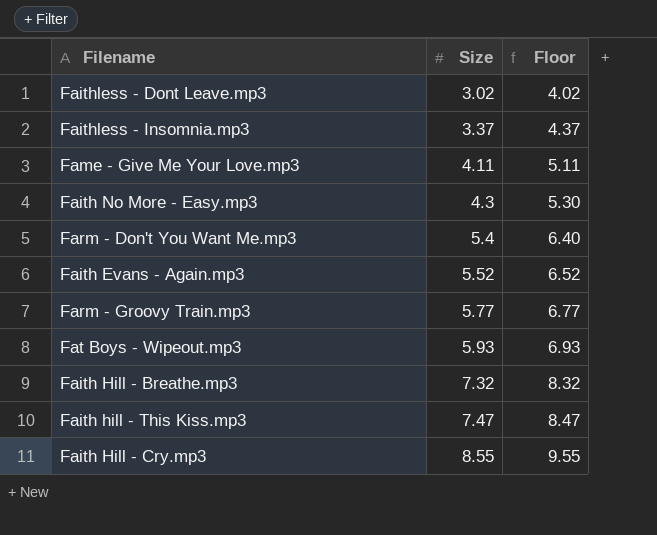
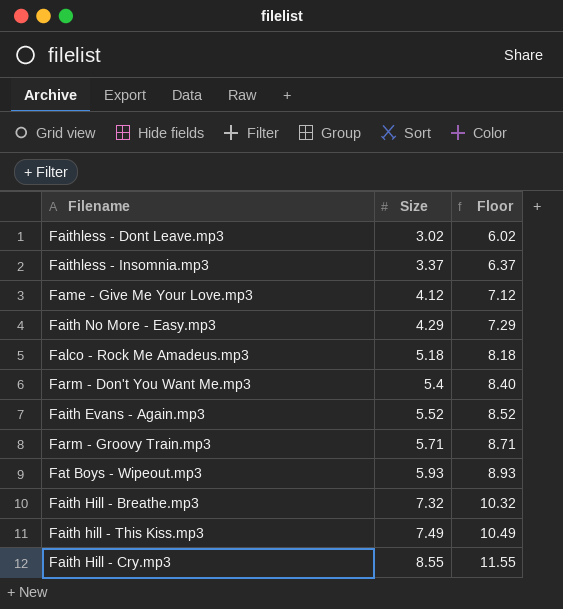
column Floor | formula: [Size] + 1 -> [Size] + 3
Fame - Give Me Your Love.mp3 | Size: 4.11 -> 4.12
Faith No More - Easy.mp3 | Size: 4.3 -> 4.29
row Falco - Rock Me Amadeus.mp3: none -> 5.18 | 8.18
Farm - Groovy Train.mp3 | Size: 5.77 -> 5.71
Faith hill - This Kiss.mp3 | Size: 7.47 -> 7.49

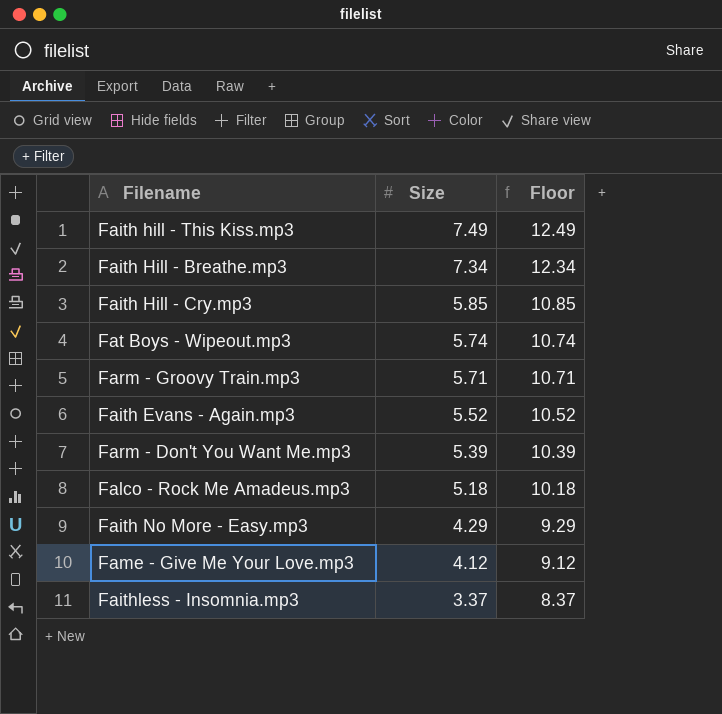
row order: Size ascending -> Size descending
column Floor | formula: [Size] + 3 -> [Size] + 5
row Faithless - Dont Leave.mp3: 3.02 | 6.02 -> none
Faith Hill - Breathe.mp3 | Size: 7.32 -> 7.34
Faith Hill - Cry.mp3 | Size: 8.55 -> 5.85
Fat Boys - Wipeout.mp3 | Size: 5.93 -> 5.74
Farm - Don't You Want Me.mp3 | Size: 5.4 -> 5.39

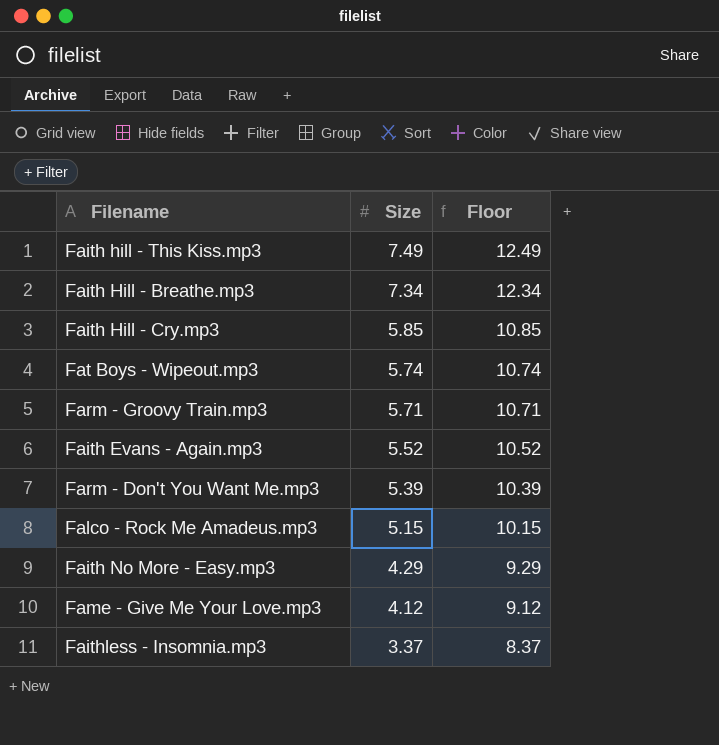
Falco - Rock Me Amadeus.mp3 | Size: 5.18 -> 5.15
Falco - Rock Me Amadeus.mp3 | Floor: 10.18 -> 10.15

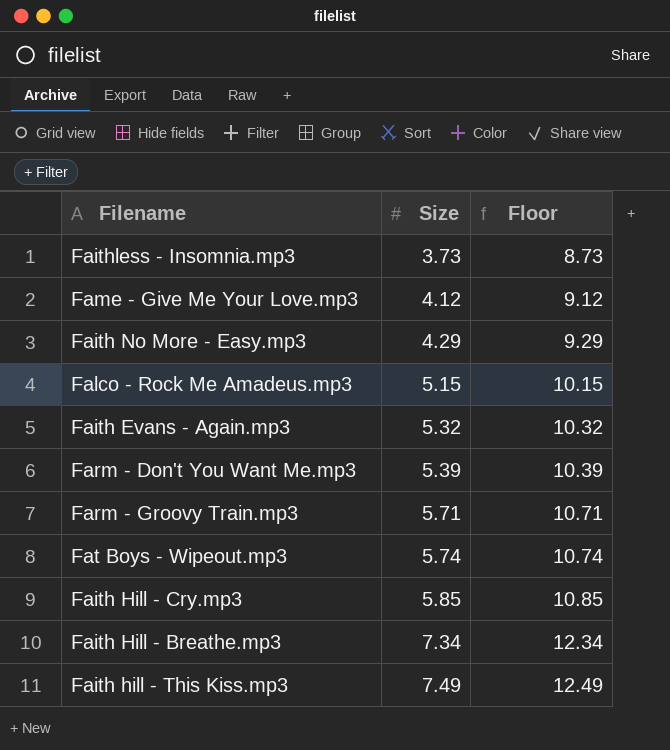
row order: Size descending -> Size ascending
Faithless - Insomnia.mp3 | Size: 3.37 -> 3.73
Faithless - Insomnia.mp3 | Floor: 8.37 -> 8.73
Faith Evans - Again.mp3 | Size: 5.52 -> 5.32
Faith Evans - Again.mp3 | Floor: 10.52 -> 10.32

